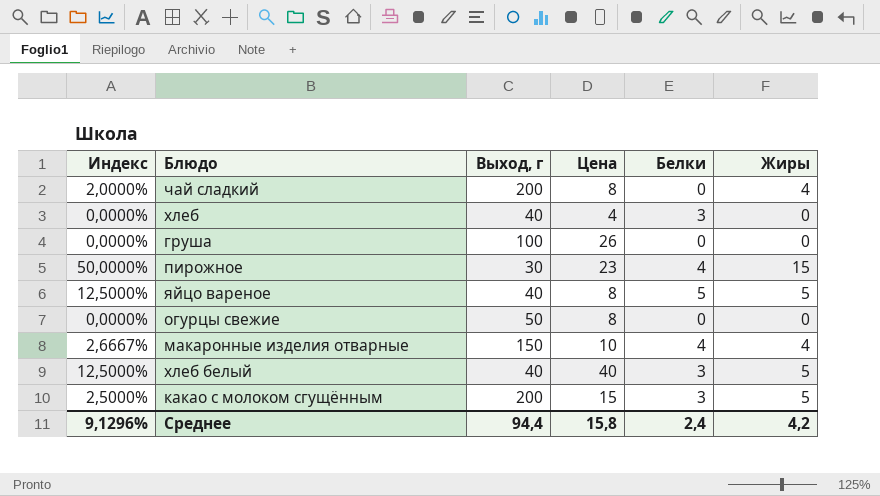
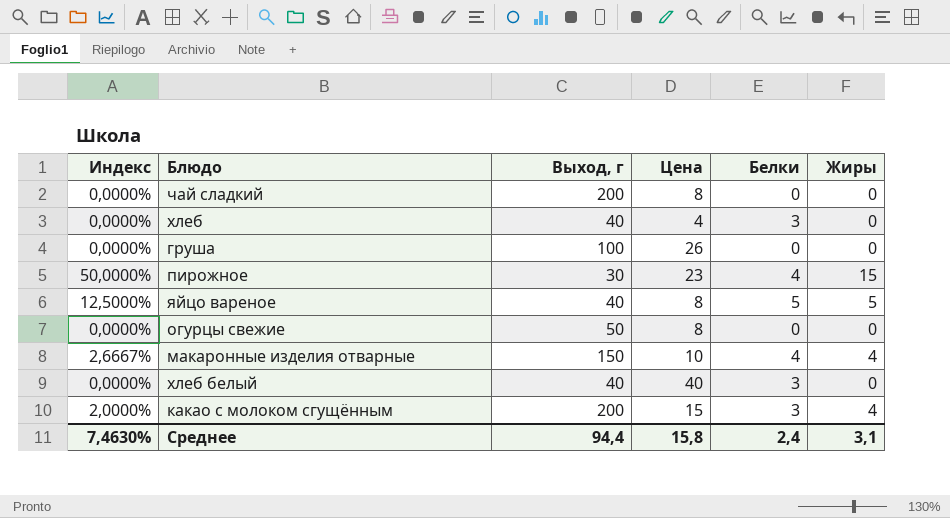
чай сладкий | Индекс: 2,0000% -> 0,0000%
чай сладкий | Жиры: 4 -> 0
хлеб белый | Индекс: 12,5000% -> 0,0000%
хлеб белый | Жиры: 5 -> 0
какао с молоком сгущённым | Индекс: 2,5000% -> 2,0000%
какао с молоком сгущённым | Жиры: 5 -> 4
Среднее | Индекс: 9,1296% -> 7,4630%
Среднее | Жиры: 4,2 -> 3,1

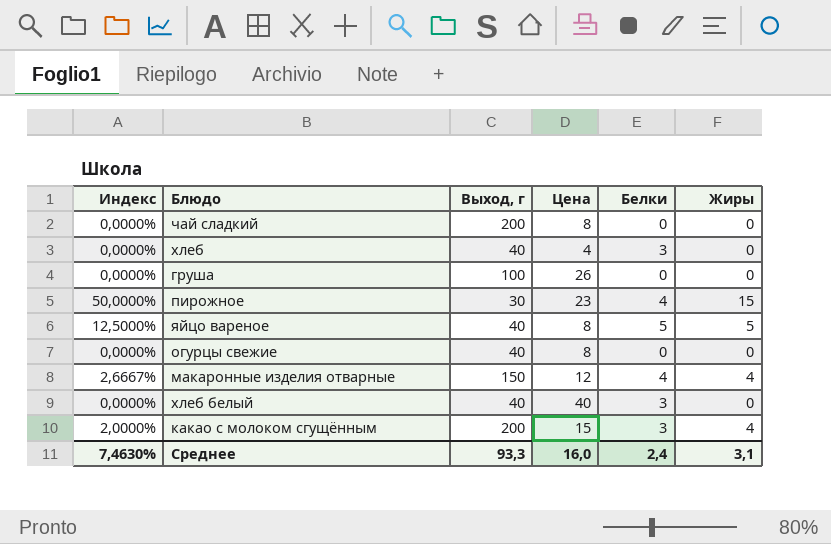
огурцы свежие | Выход, г: 50 -> 40
макаронные изделия отварные | Цена: 10 -> 12
Среднее | Выход, г: 94,4 -> 93,3
Среднее | Цена: 15,8 -> 16,0

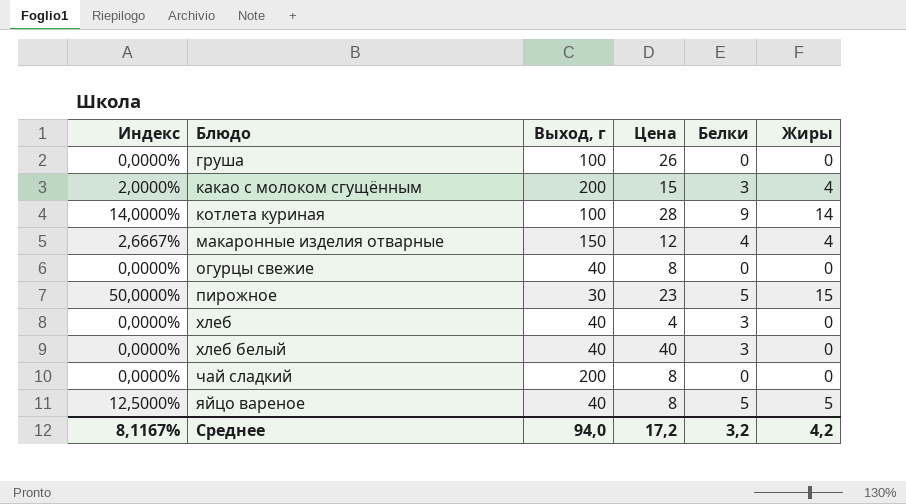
row order: none -> Блюдо ascending
row котлета куриная: none -> 14,0000% | 100 | 28 | 9 | 14
пирожное | Белки: 4 -> 5
Среднее | Индекс: 7,4630% -> 8,1167%
Среднее | Выход, г: 93,3 -> 94,0
Среднее | Цена: 16,0 -> 17,2
Среднее | Белки: 2,4 -> 3,2
Среднее | Жиры: 3,1 -> 4,2

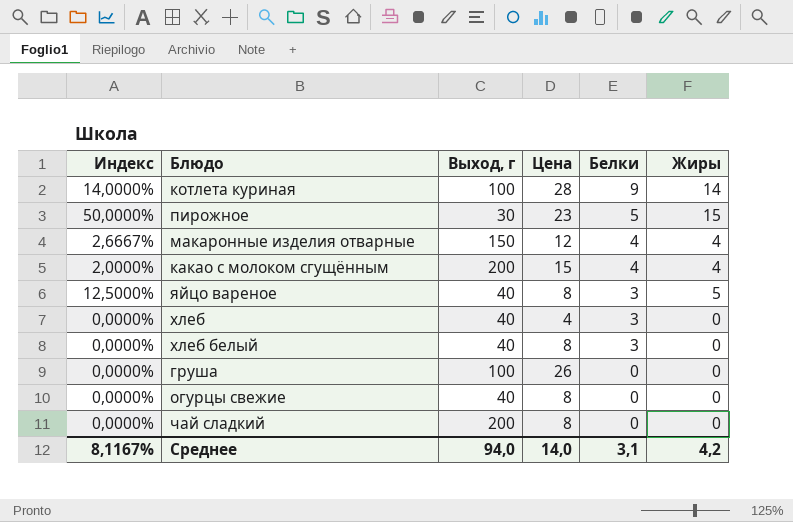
row order: Блюдо ascending -> Белки descending
какао с молоком сгущённым | Белки: 3 -> 4
яйцо вареное | Белки: 5 -> 3
хлеб белый | Цена: 40 -> 8
Среднее | Цена: 17,2 -> 14,0
Среднее | Белки: 3,2 -> 3,1

